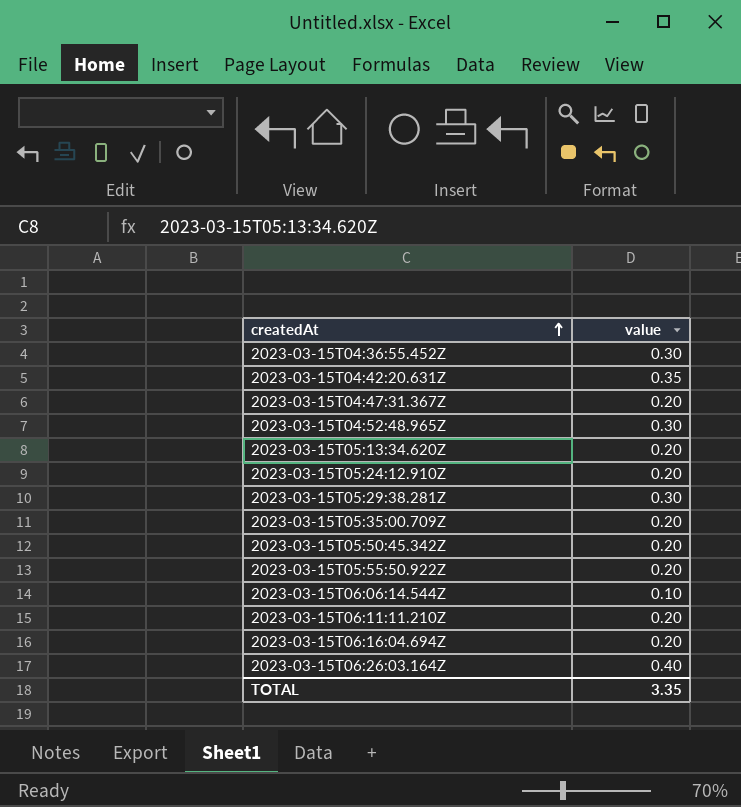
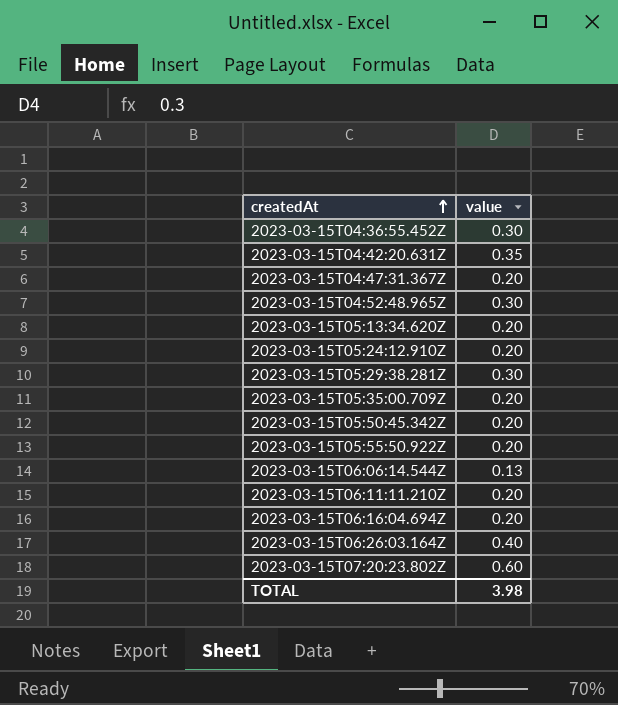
2023-03-15T06:06:14.544Z | value: 0.10 -> 0.13
row 2023-03-15T07:20:23.802Z: none -> 0.60
TOTAL | value: 3.35 -> 3.98

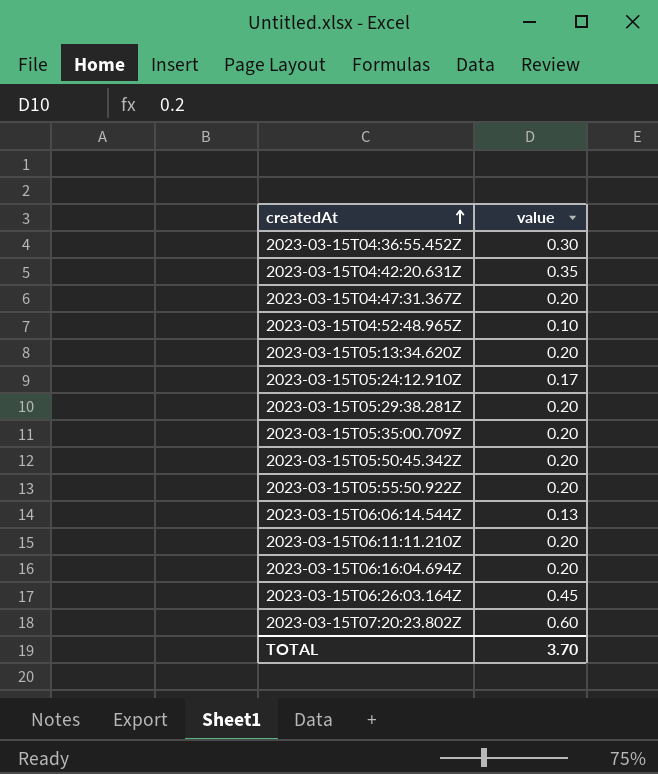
2023-03-15T04:52:48.965Z | value: 0.30 -> 0.10
2023-03-15T05:24:12.910Z | value: 0.20 -> 0.17
2023-03-15T05:29:38.281Z | value: 0.30 -> 0.20
2023-03-15T06:26:03.164Z | value: 0.40 -> 0.45
TOTAL | value: 3.98 -> 3.70

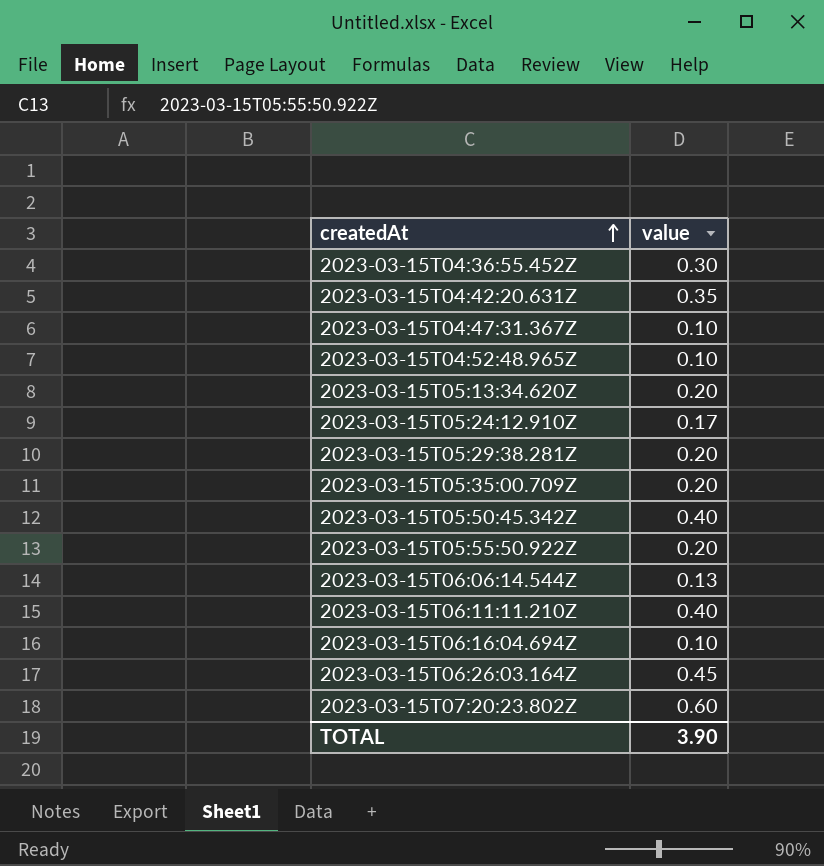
2023-03-15T04:47:31.367Z | value: 0.20 -> 0.10
2023-03-15T05:50:45.342Z | value: 0.20 -> 0.40
2023-03-15T06:11:11.210Z | value: 0.20 -> 0.40
2023-03-15T06:16:04.694Z | value: 0.20 -> 0.10
TOTAL | value: 3.70 -> 3.90

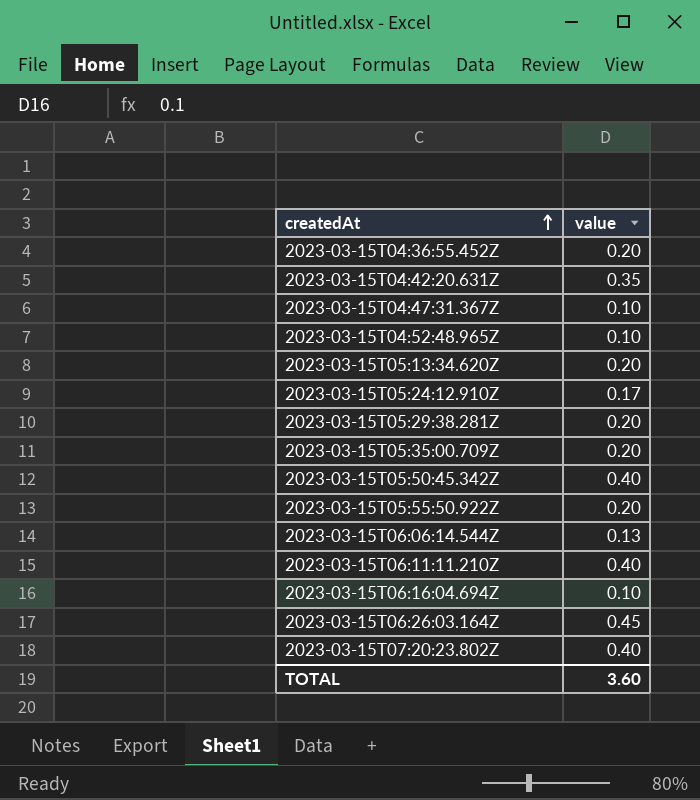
2023-03-15T04:36:55.452Z | value: 0.30 -> 0.20
2023-03-15T07:20:23.802Z | value: 0.60 -> 0.40
TOTAL | value: 3.90 -> 3.60

